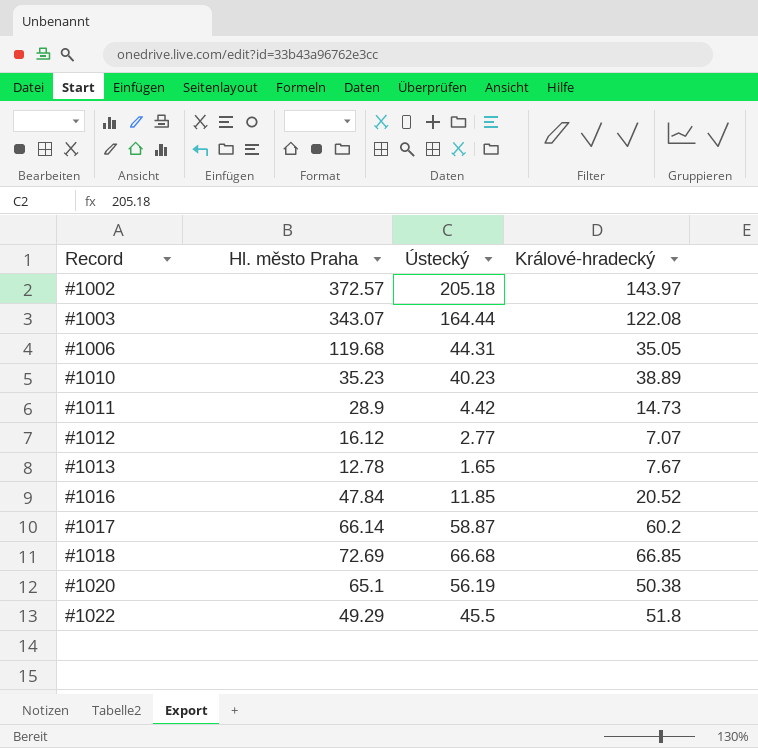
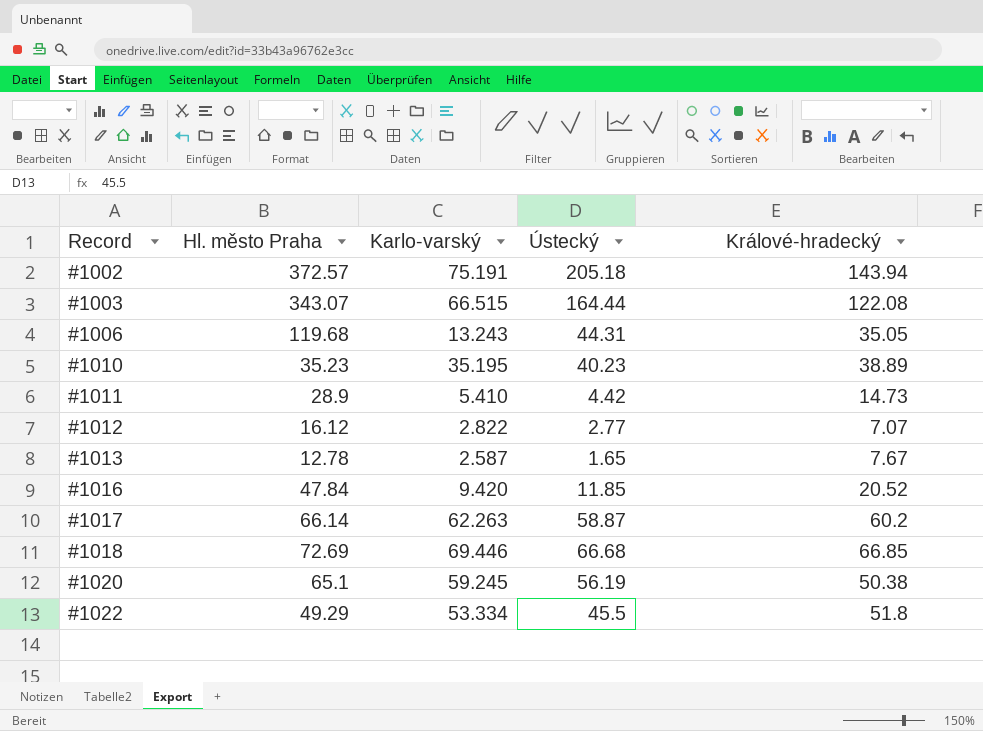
column Karlo-varský | position: none -> 3
#1002 | Králové-hradecký: 143.97 -> 143.94

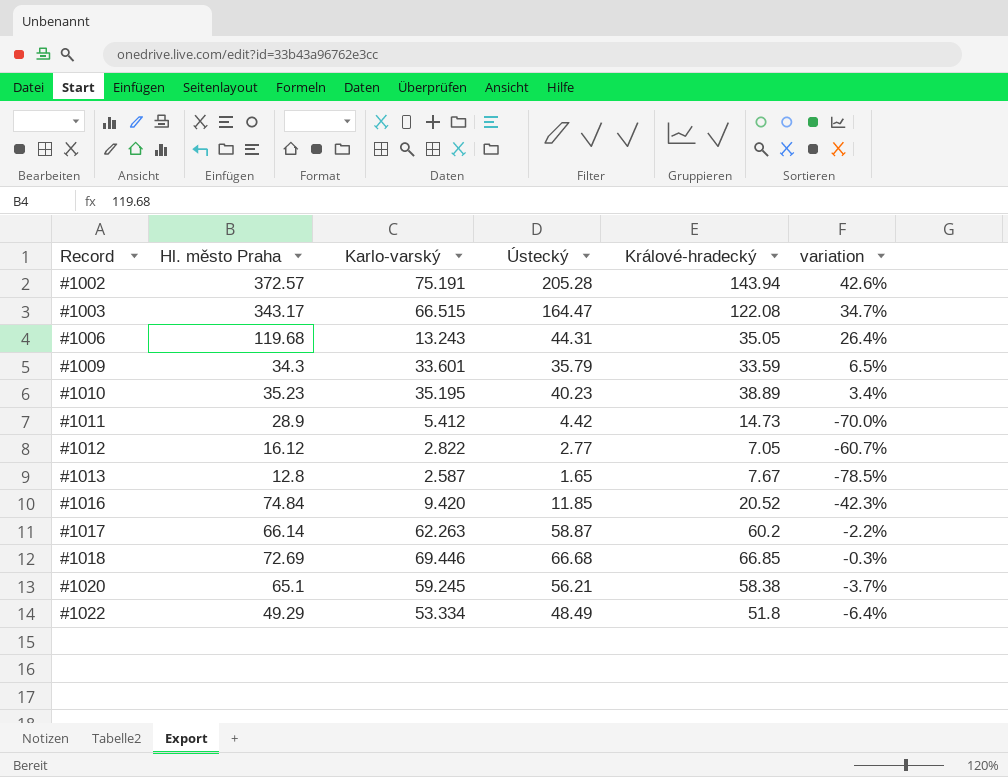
column variation | formula: none -> ([Ústecký] - [Králové-hradecký]) / [Králové-hradecký]
#1002 | Ústecký: 205.18 -> 205.28
#1003 | Hl. město Praha: 343.07 -> 343.17
#1003 | Ústecký: 164.44 -> 164.47
row #1009: none -> 34.3 | 33.601 | 35.79 | 33.59 | 6.5%
#1011 | Karlo-varský: 5.410 -> 5.412
#1012 | Králové-hradecký: 7.07 -> 7.05
#1013 | Hl. město Praha: 12.78 -> 12.8
#1016 | Hl. město Praha: 47.84 -> 74.84
#1020 | Ústecký: 56.19 -> 56.21
#1020 | Králové-hradecký: 50.38 -> 58.38
#1022 | Ústecký: 45.5 -> 48.49

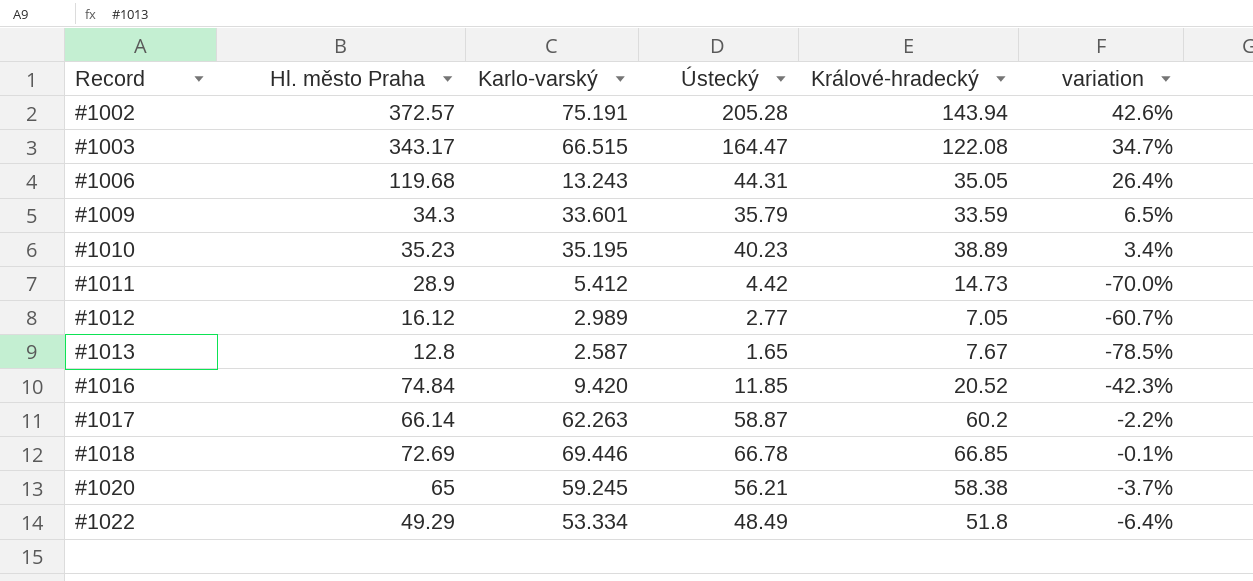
#1012 | Karlo-varský: 2.822 -> 2.989
#1018 | Ústecký: 66.68 -> 66.78
#1018 | variation: -0.3% -> -0.1%
#1020 | Hl. město Praha: 65.1 -> 65

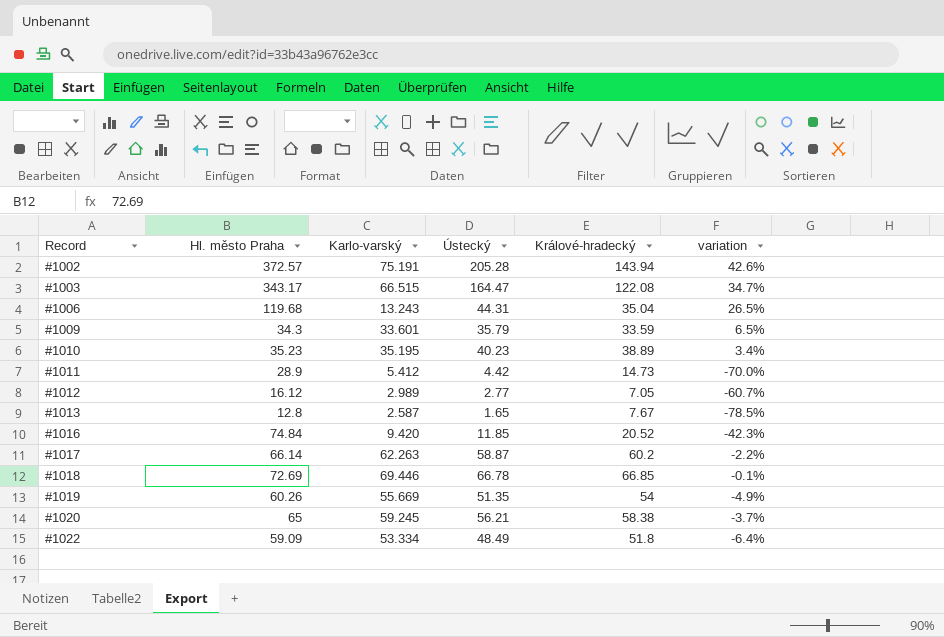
#1006 | Králové-hradecký: 35.05 -> 35.04
#1006 | variation: 26.4% -> 26.5%
row #1019: none -> 60.26 | 55.669 | 51.35 | 54 | -4.9%
#1022 | Hl. město Praha: 49.29 -> 59.09

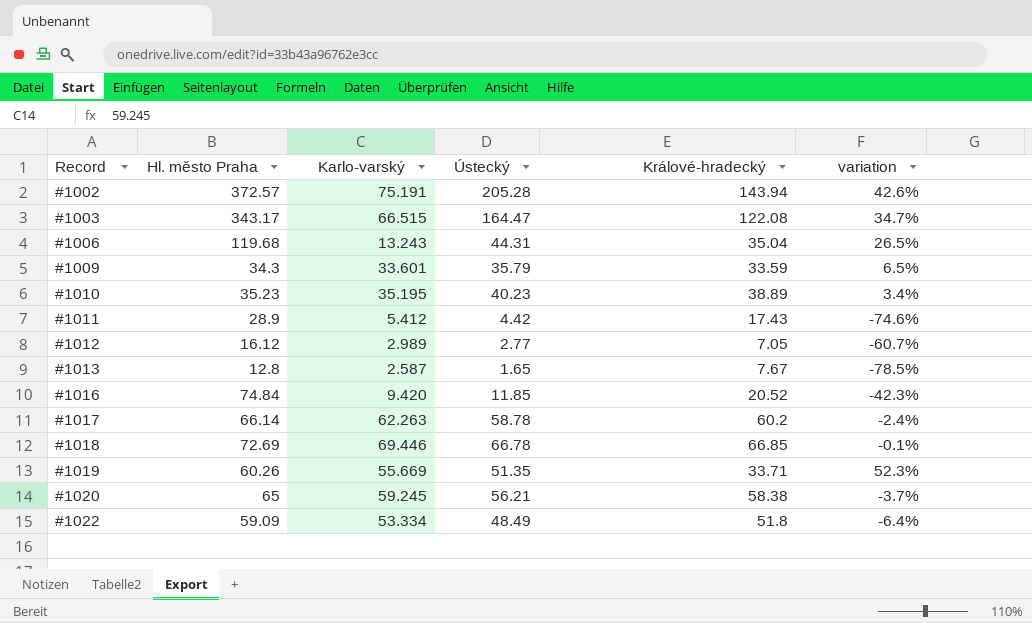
#1011 | Králové-hradecký: 14.73 -> 17.43
#1011 | variation: -70.0% -> -74.6%
#1017 | Ústecký: 58.87 -> 58.78
#1017 | variation: -2.2% -> -2.4%
#1019 | Králové-hradecký: 54 -> 33.71
#1019 | variation: -4.9% -> 52.3%

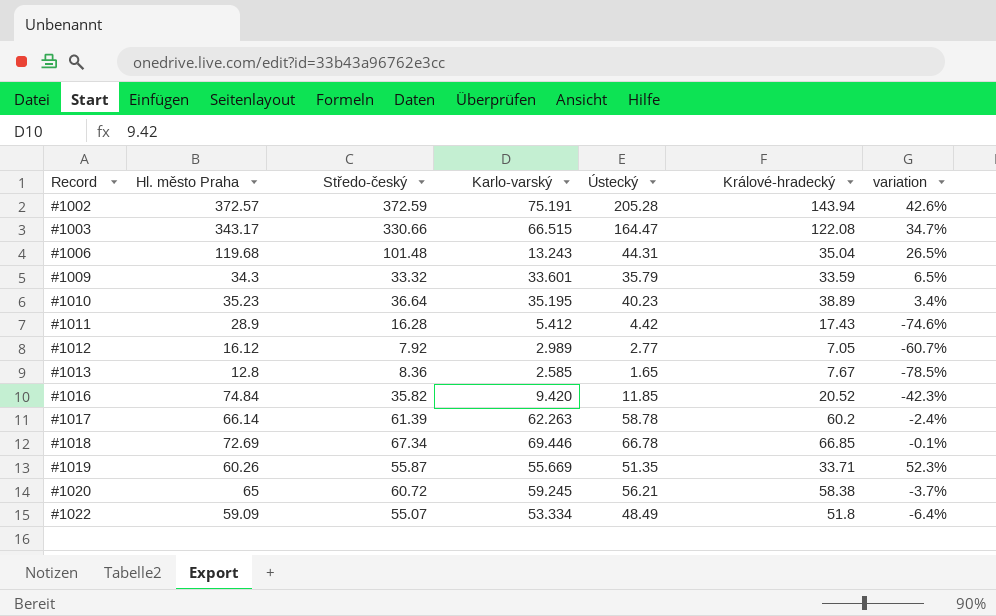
column Středo-český | position: none -> 3
#1013 | Karlo-varský: 2.587 -> 2.585

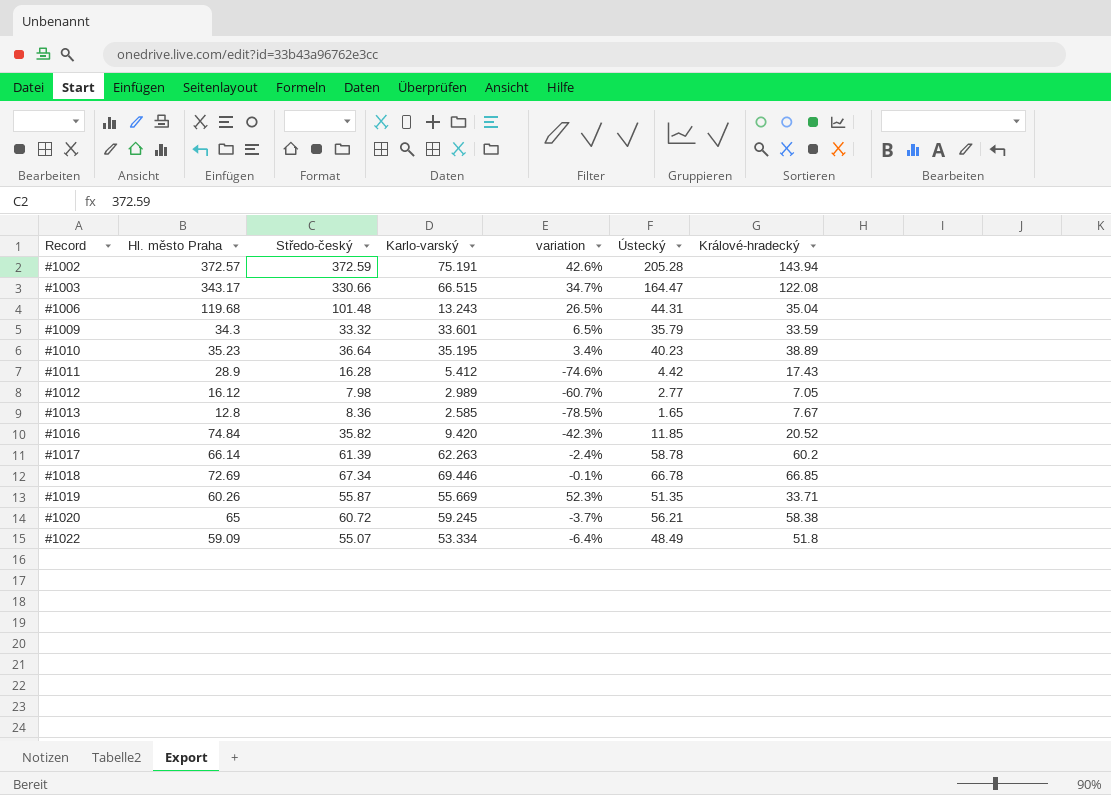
column variation | position: 7 -> 5
#1012 | Středo-český: 7.92 -> 7.98

